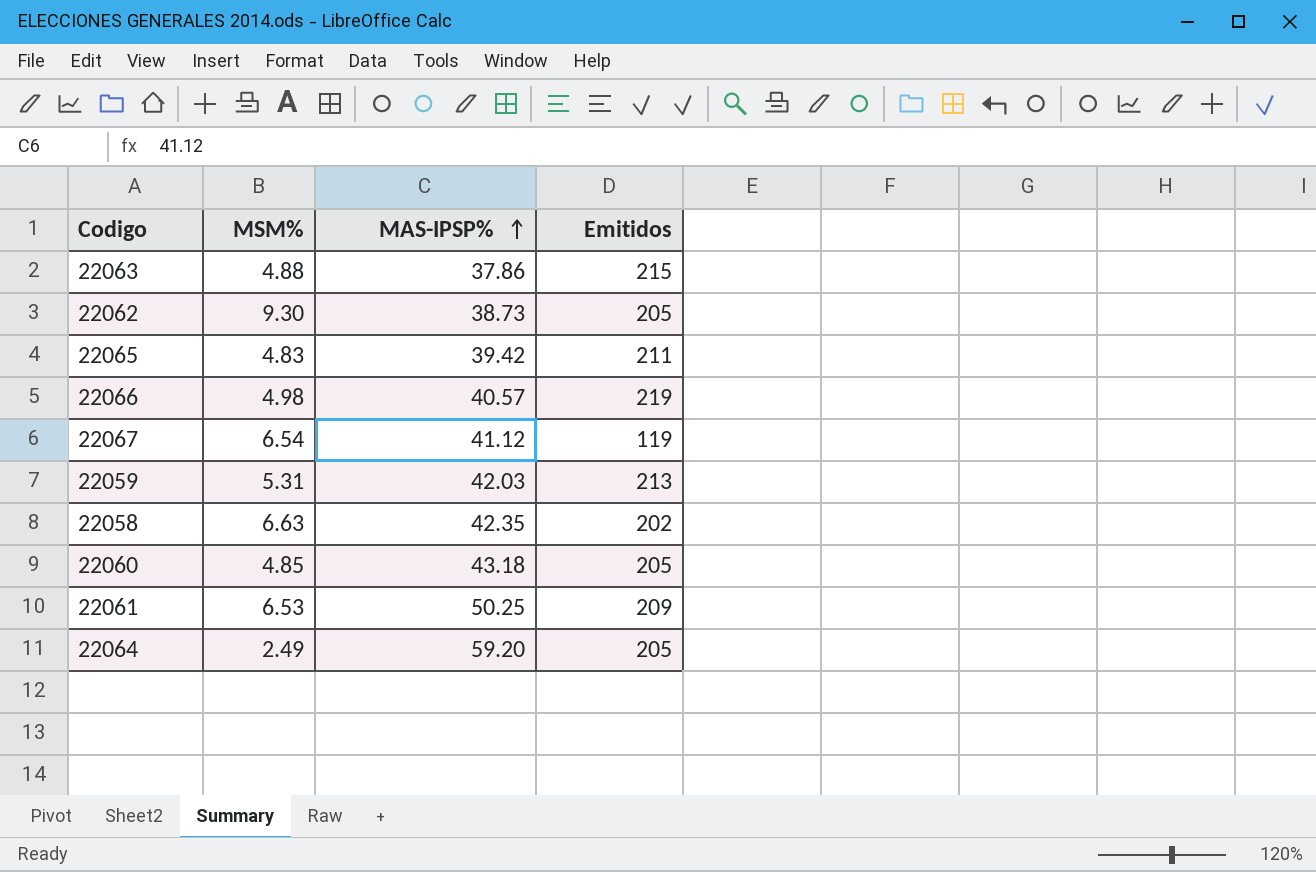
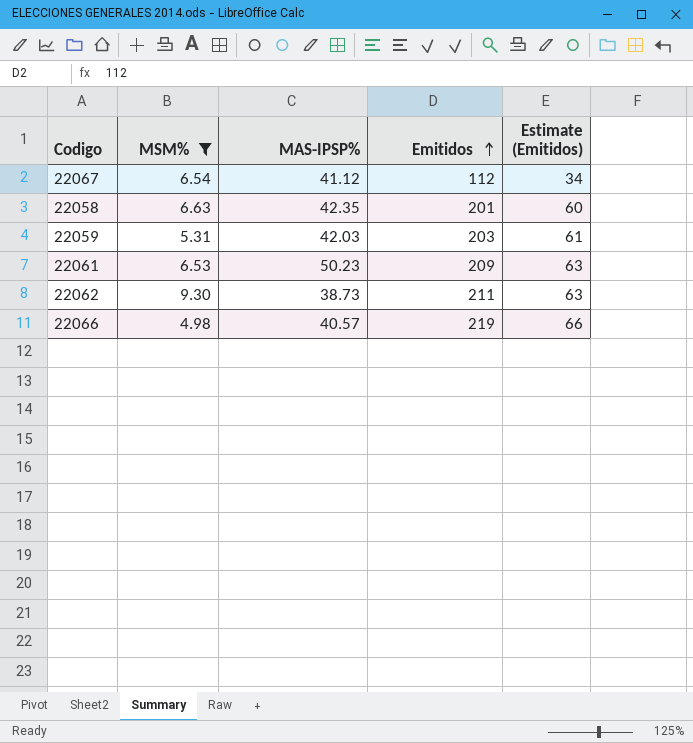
filter: none -> MSM% >= 4.98
row order: MAS-IPSP% ascending -> Emitidos ascending
column Estimate (Emitidos) | formula: none -> [Emitidos] * 0.3
22067 | Emitidos: 119 -> 112
22058 | Emitidos: 202 -> 201
22059 | Emitidos: 213 -> 203
22061 | MAS-IPSP%: 50.25 -> 50.23
22062 | Emitidos: 205 -> 211

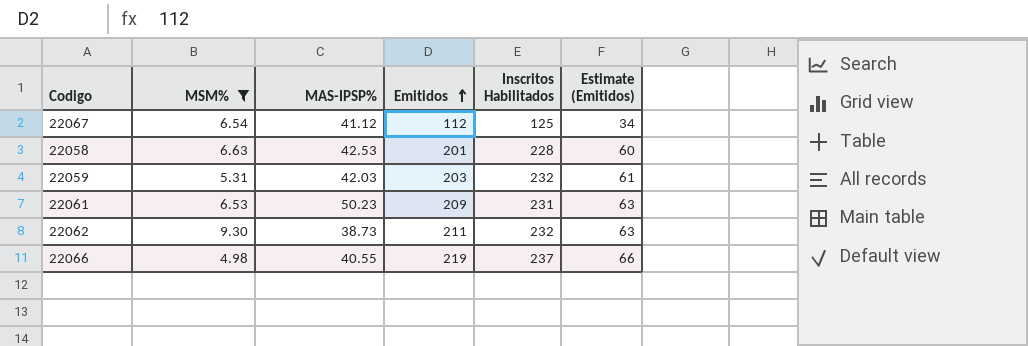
column Inscritos Habilitados | position: none -> 5
22058 | MAS-IPSP%: 42.35 -> 42.53
22066 | MAS-IPSP%: 40.57 -> 40.55

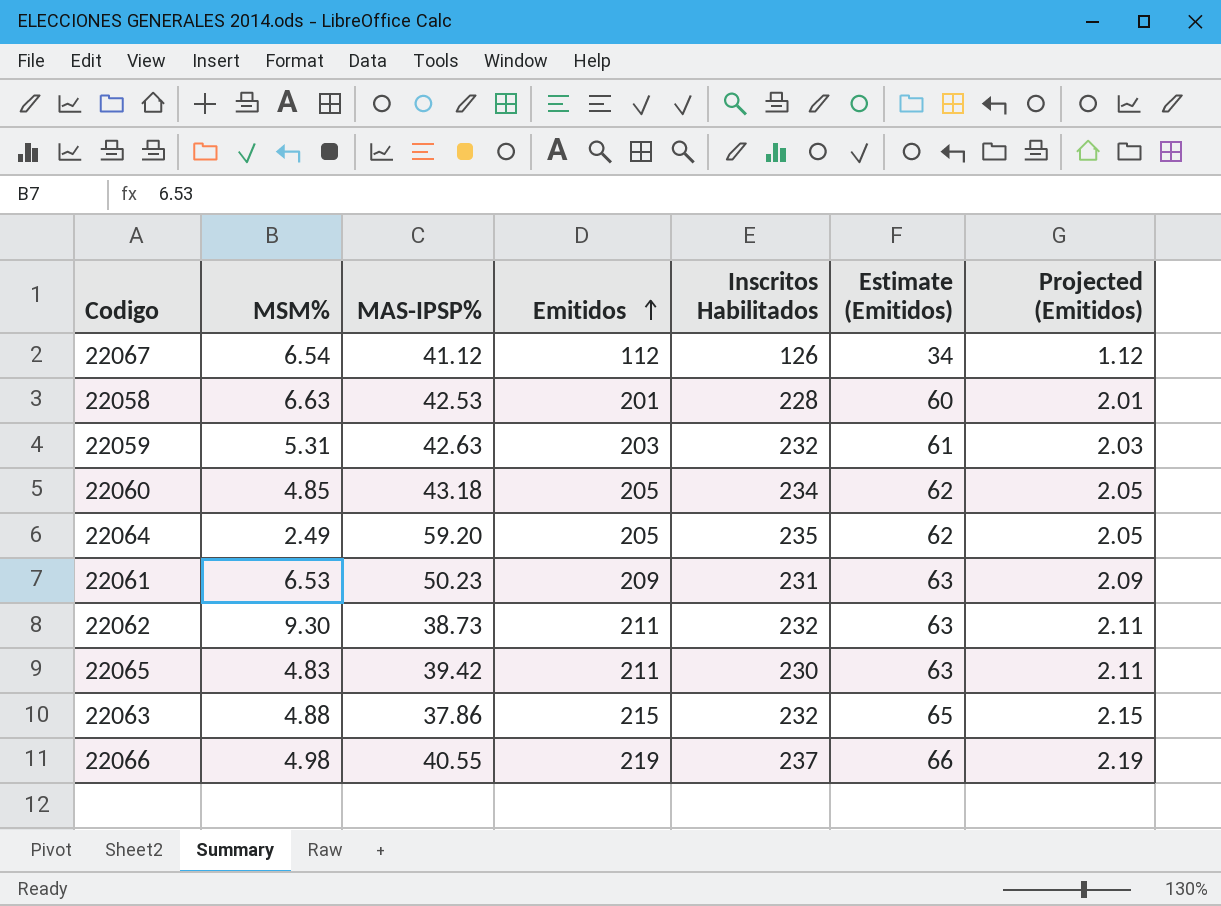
filter: MSM% >= 4.98 -> none
column Projected (Emitidos) | formula: none -> [Emitidos] * 0.01
22067 | Inscritos Habilitados: 125 -> 126
22059 | MAS-IPSP%: 42.03 -> 42.63

